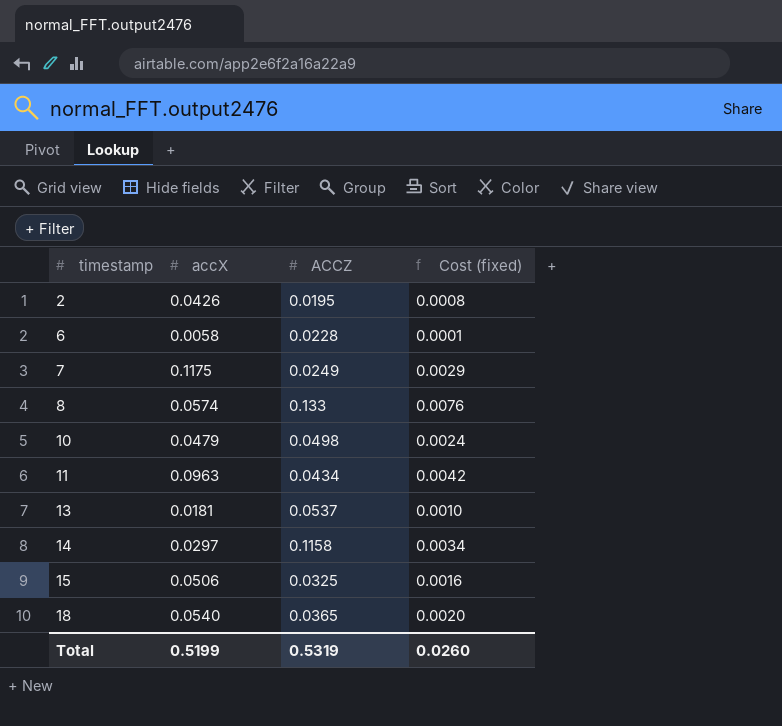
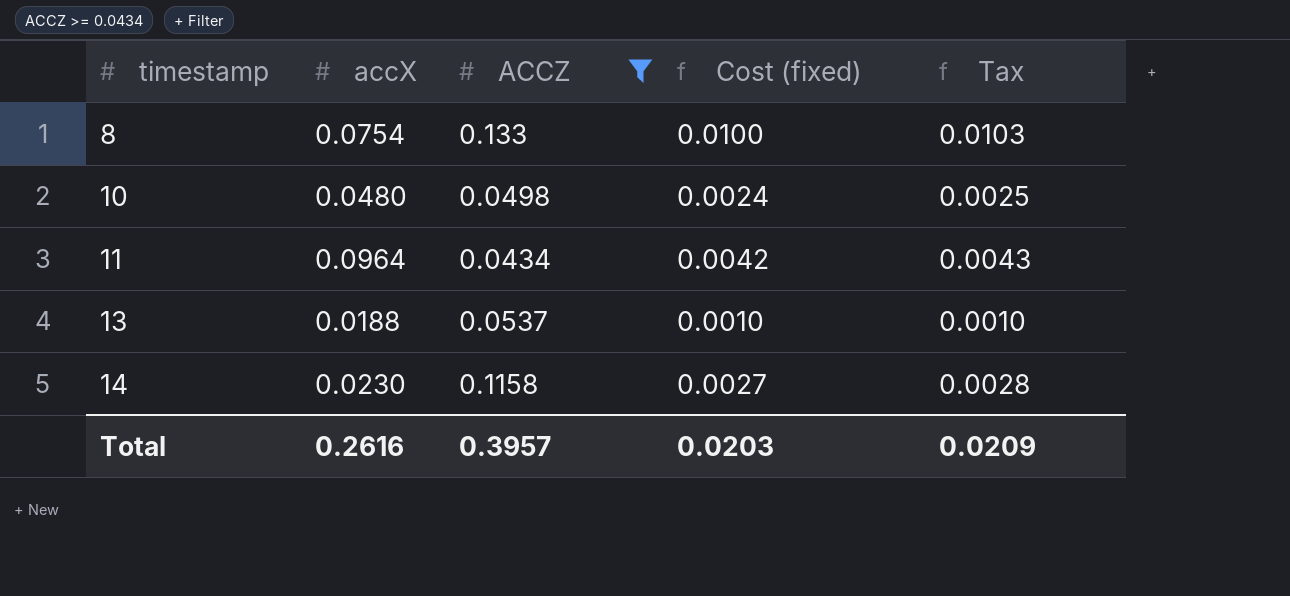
filter: none -> ACCZ >= 0.0434
column Tax | formula: none -> [Cost (fixed)] * 1.03
8 | accX: 0.0574 -> 0.0754
8 | Cost (fixed): 0.0076 -> 0.0100
10 | accX: 0.0479 -> 0.0480
11 | accX: 0.0963 -> 0.0964
13 | accX: 0.0181 -> 0.0188
14 | accX: 0.0297 -> 0.0230
14 | Cost (fixed): 0.0034 -> 0.0027
Total | accX: 0.5199 -> 0.2616
Total | ACCZ: 0.5319 -> 0.3957
Total | Cost (fixed): 0.0260 -> 0.0203

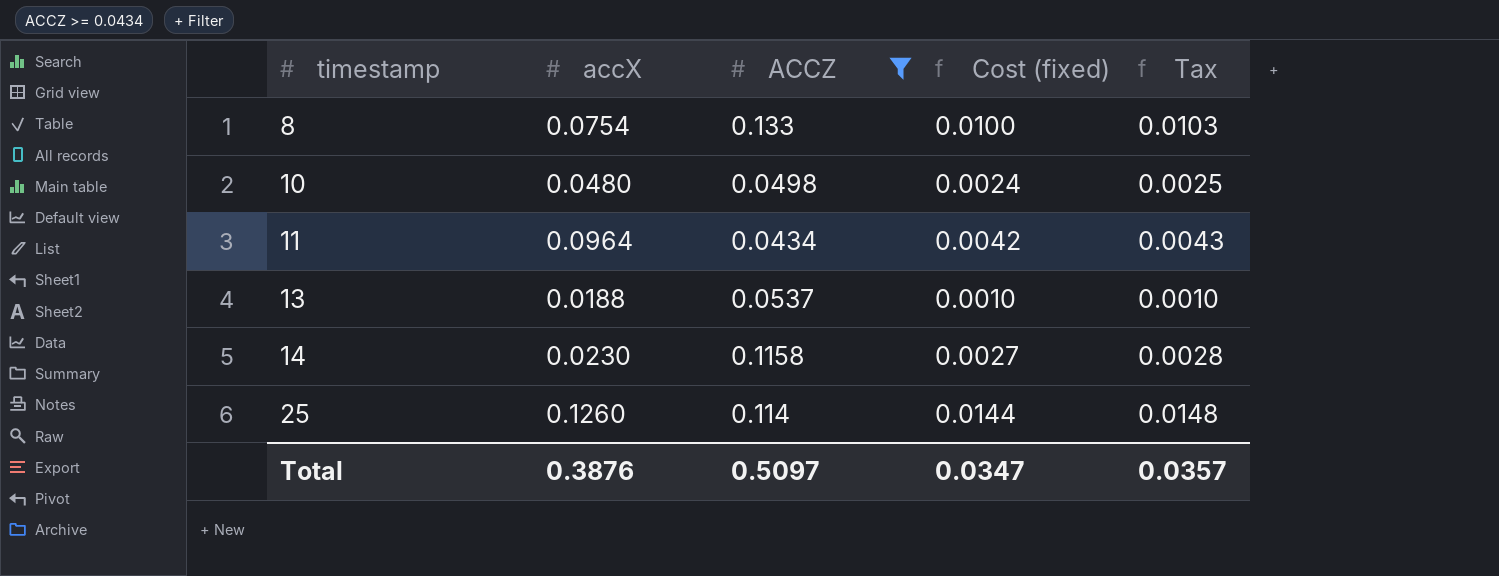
row 25: none -> 0.1260 | 0.114 | 0.0144 | 0.0148
Total | accX: 0.2616 -> 0.3876
Total | ACCZ: 0.3957 -> 0.5097
Total | Cost (fixed): 0.0203 -> 0.0347
Total | Tax: 0.0209 -> 0.0357

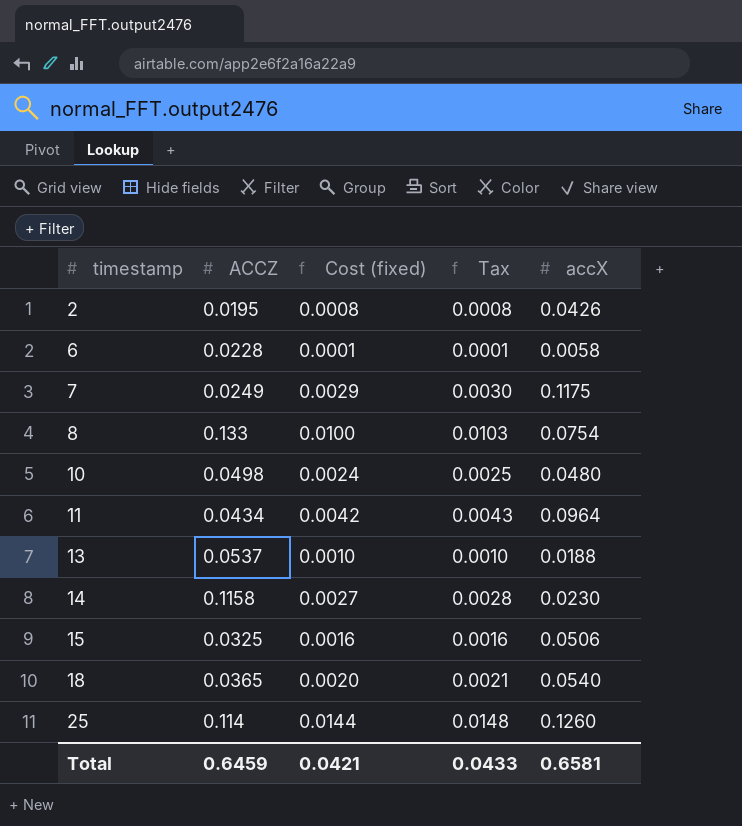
filter: ACCZ >= 0.0434 -> none
column accX | position: 2 -> 5
Total | ACCZ: 0.5097 -> 0.6459
Total | Cost (fixed): 0.0347 -> 0.0421
Total | Tax: 0.0357 -> 0.0433
Total | accX: 0.3876 -> 0.6581

